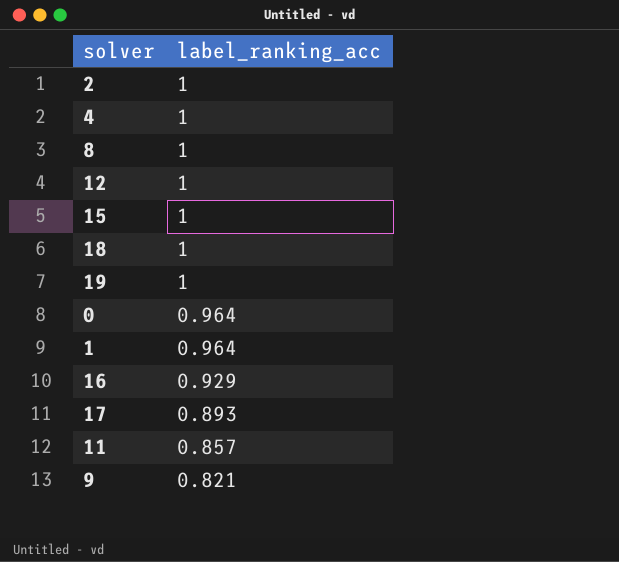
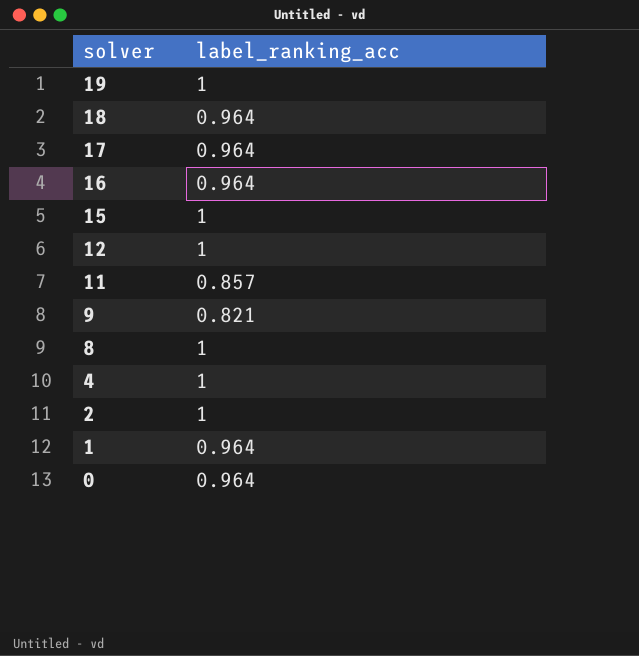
row order: label_ranking_acc descending -> solver descending
18 | label_ranking_acc: 1 -> 0.964
17 | label_ranking_acc: 0.893 -> 0.964
16 | label_ranking_acc: 0.929 -> 0.964

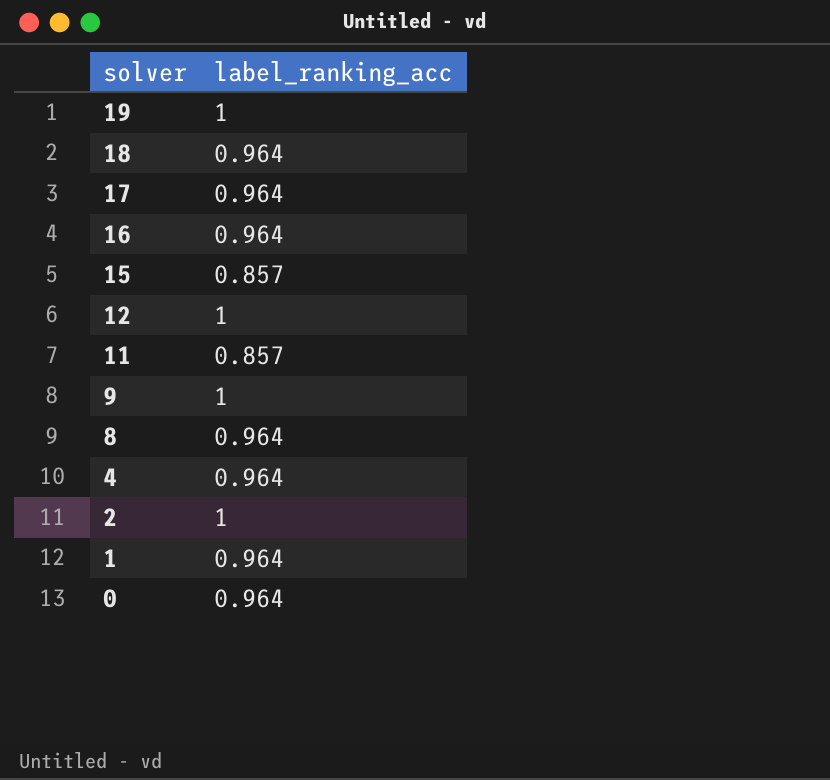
15 | label_ranking_acc: 1 -> 0.857
9 | label_ranking_acc: 0.821 -> 1
8 | label_ranking_acc: 1 -> 0.964
4 | label_ranking_acc: 1 -> 0.964

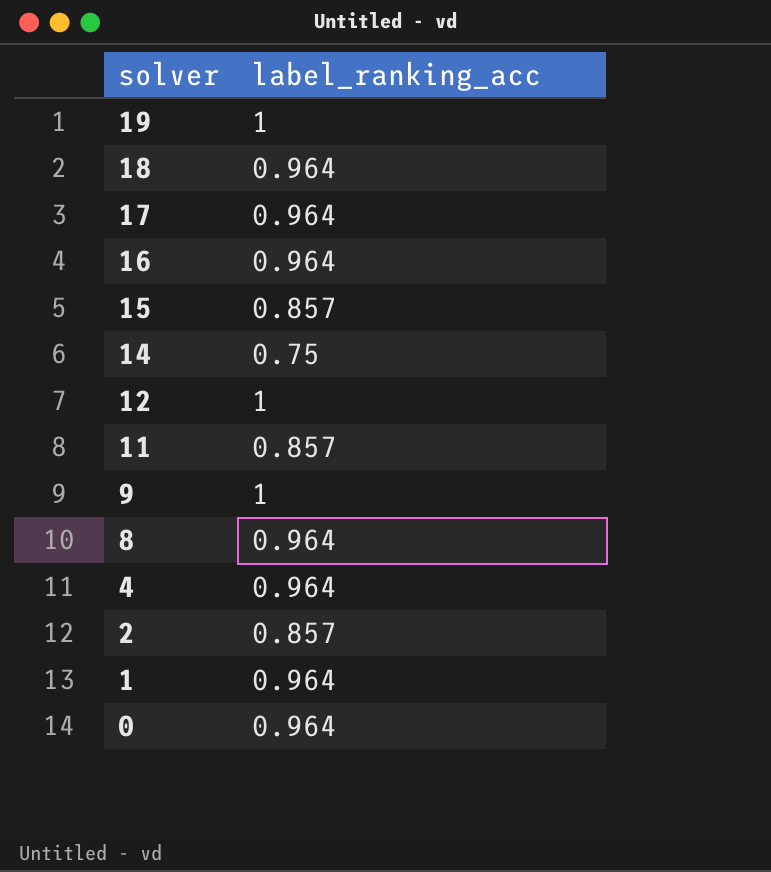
row 14: none -> 0.75
2 | label_ranking_acc: 1 -> 0.857

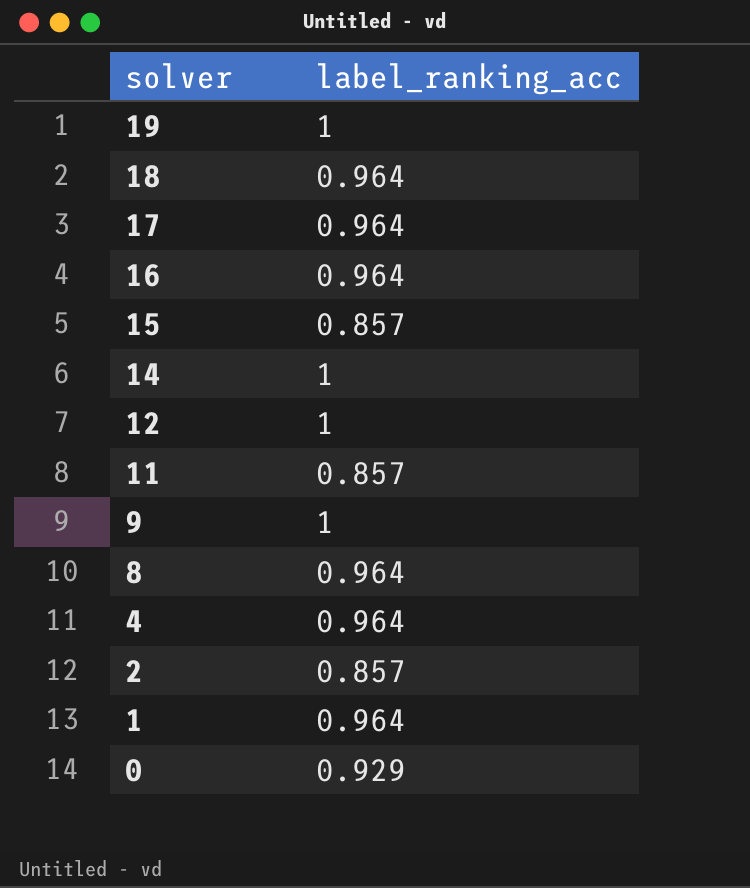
14 | label_ranking_acc: 0.75 -> 1
0 | label_ranking_acc: 0.964 -> 0.929

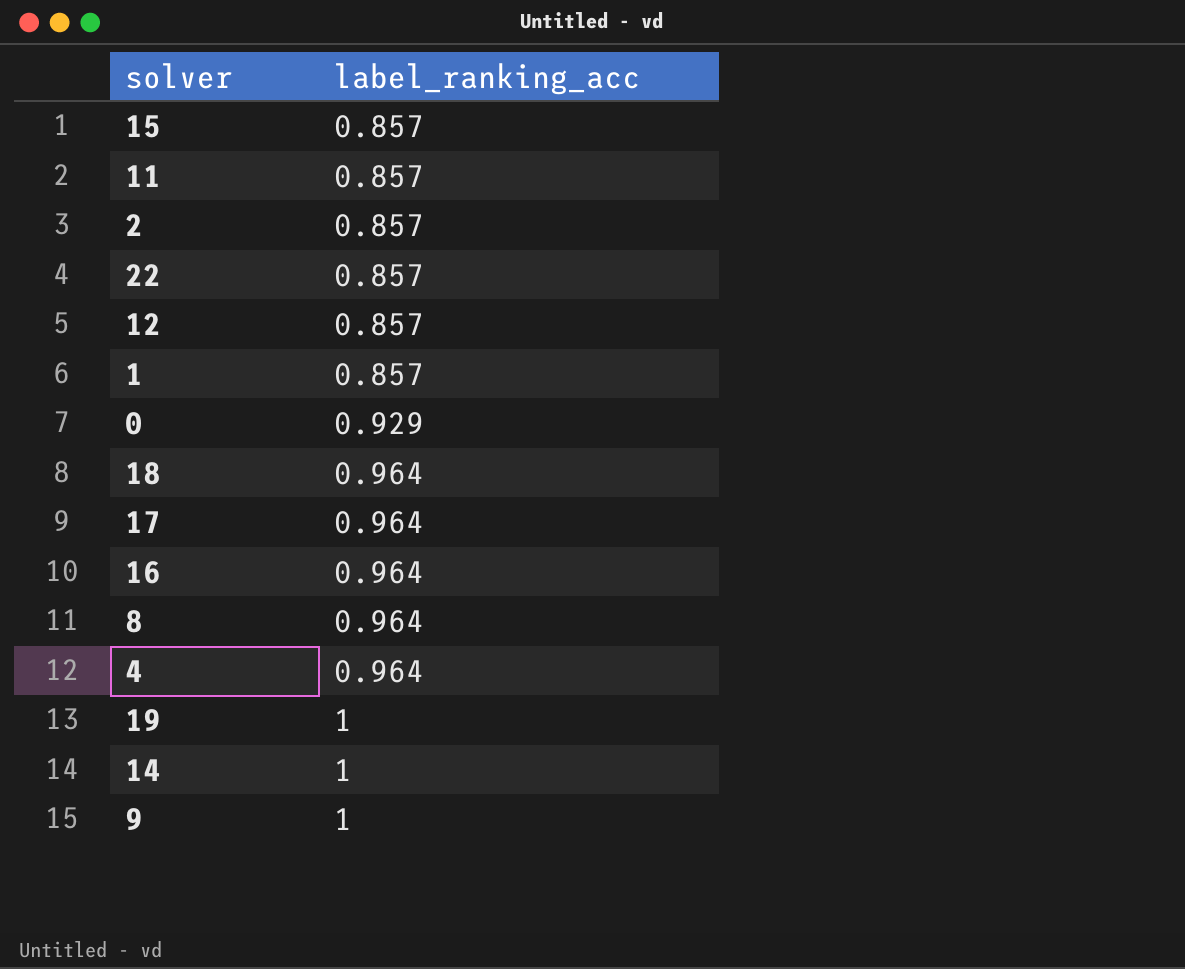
row order: solver descending -> label_ranking_acc ascending
row 22: none -> 0.857
12 | label_ranking_acc: 1 -> 0.857
1 | label_ranking_acc: 0.964 -> 0.857

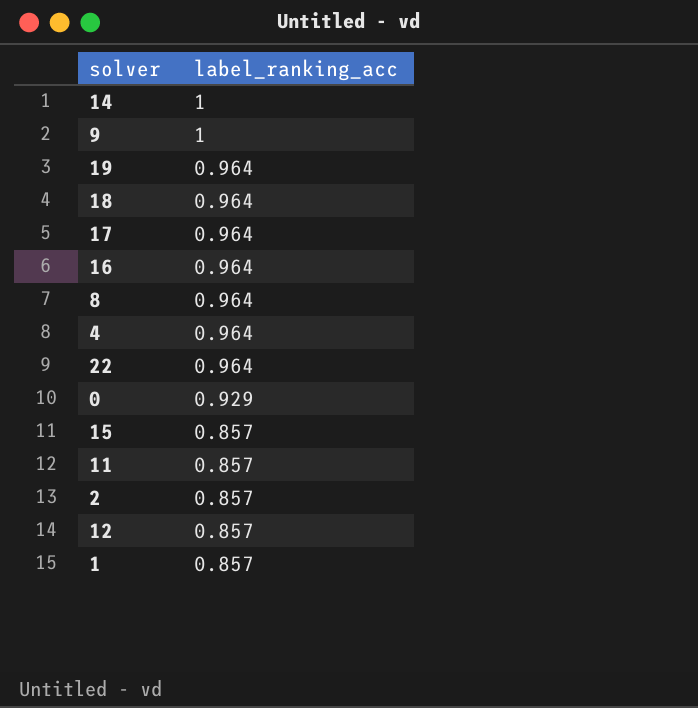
row order: label_ranking_acc ascending -> label_ranking_acc descending
19 | label_ranking_acc: 1 -> 0.964
22 | label_ranking_acc: 0.857 -> 0.964

